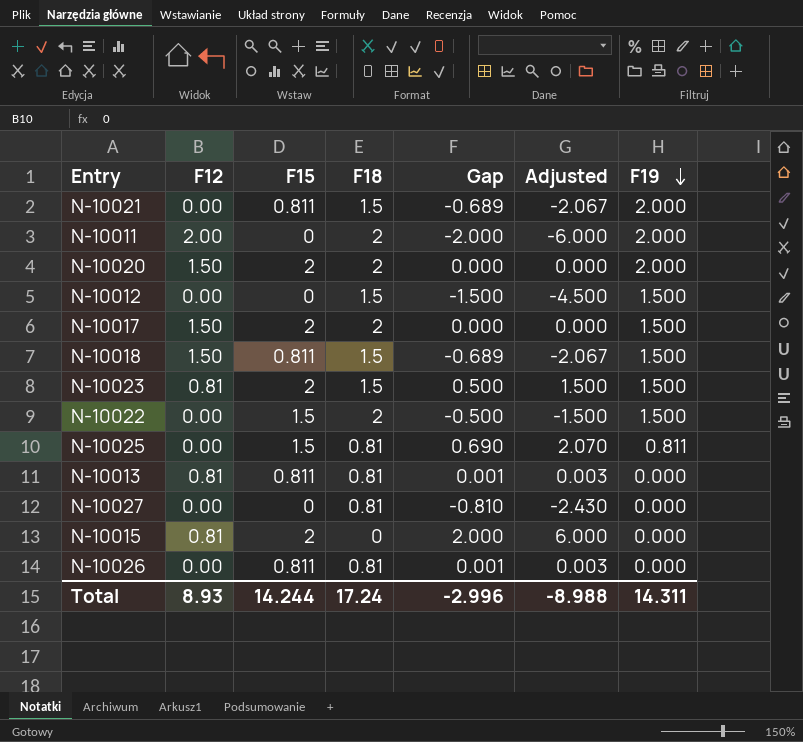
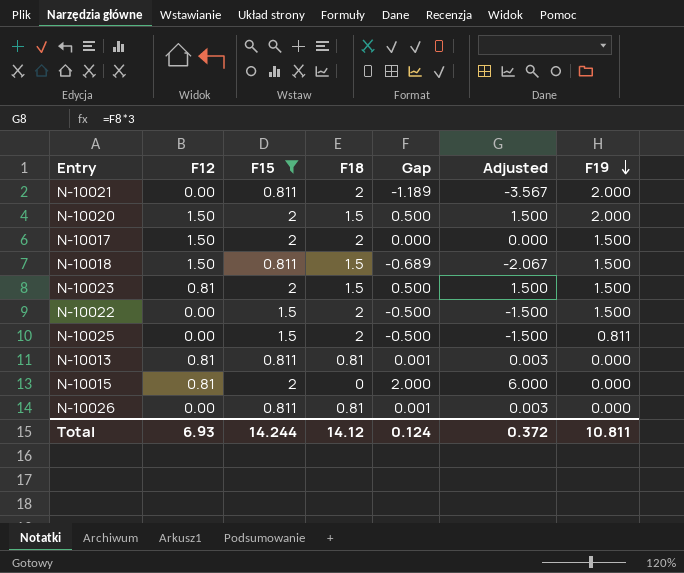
filter: none -> F15 != 0
N-10021 | F18: 1.5 -> 2
N-10021 | Gap: -0.689 -> -1.189
N-10021 | Adjusted: -2.067 -> -3.567
N-10020 | F18: 2 -> 1.5
N-10020 | Gap: 0.000 -> 0.500
N-10020 | Adjusted: 0.000 -> 1.500
N-10025 | F18: 0.81 -> 2
N-10025 | Gap: 0.690 -> -0.500
N-10025 | Adjusted: 2.070 -> -1.500
Total | F12: 8.93 -> 6.93
Total | F18: 17.24 -> 14.12
Total | Gap: -2.996 -> 0.124
Total | Adjusted: -8.988 -> 0.372
Total | F19: 14.311 -> 10.811

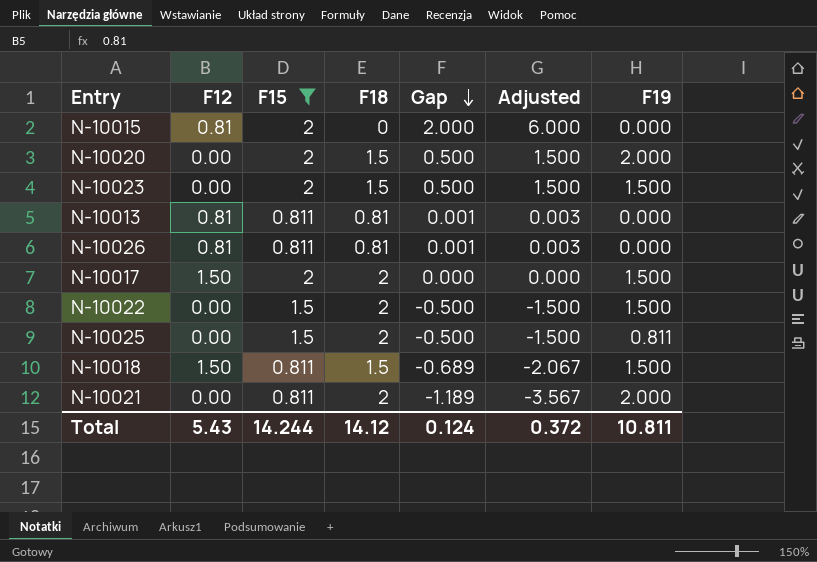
row order: F19 descending -> Gap descending
N-10020 | F12: 1.50 -> 0.00
N-10023 | F12: 0.81 -> 0.00
N-10026 | F12: 0.00 -> 0.81
Total | F12: 6.93 -> 5.43

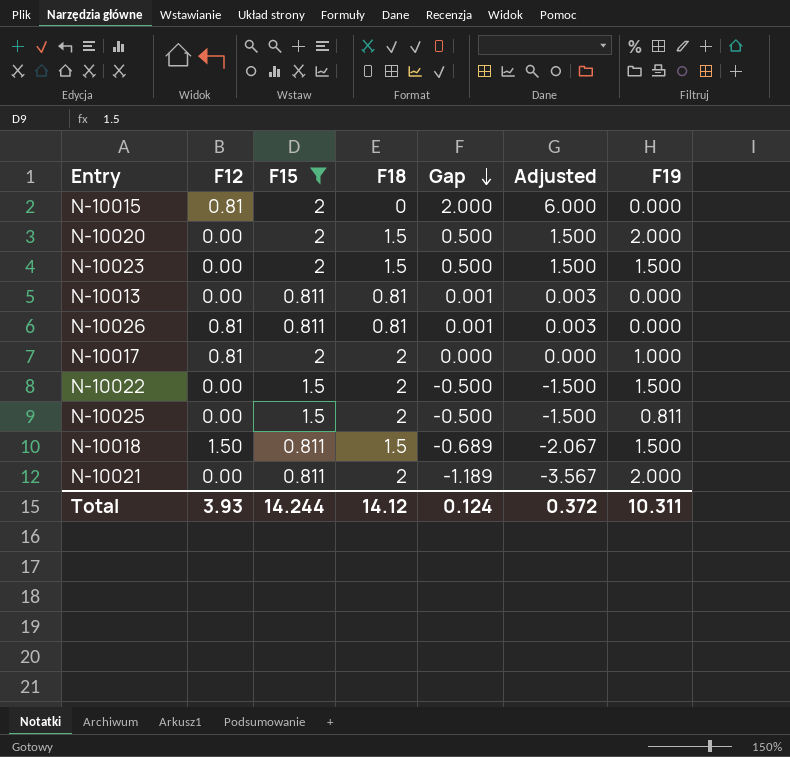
N-10013 | F12: 0.81 -> 0.00
N-10017 | F12: 1.50 -> 0.81
N-10017 | F19: 1.500 -> 1.000
Total | F12: 5.43 -> 3.93
Total | F19: 10.811 -> 10.311

